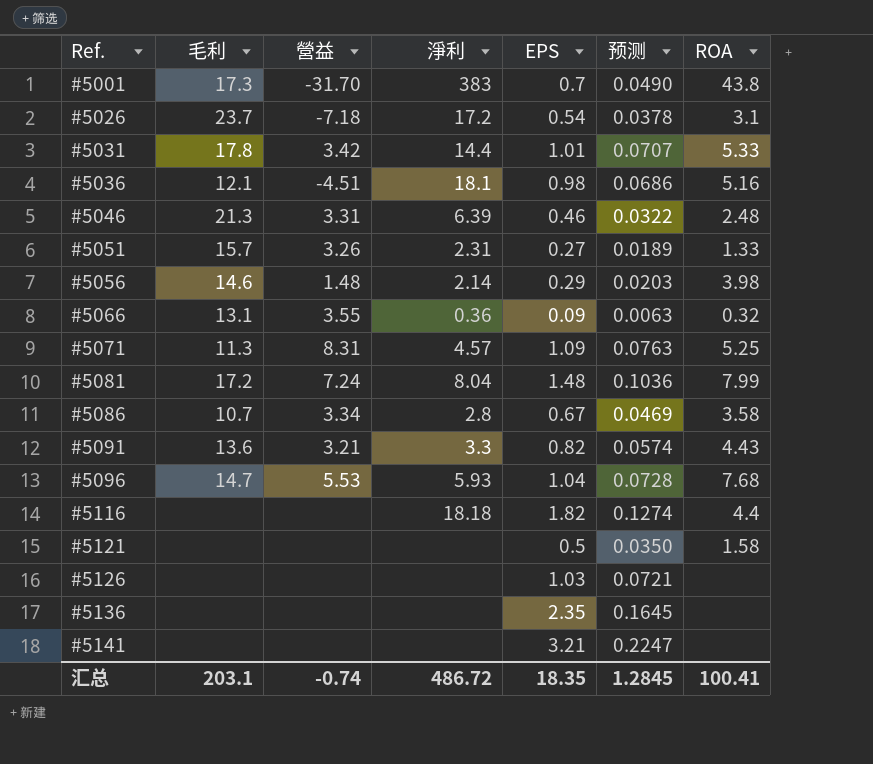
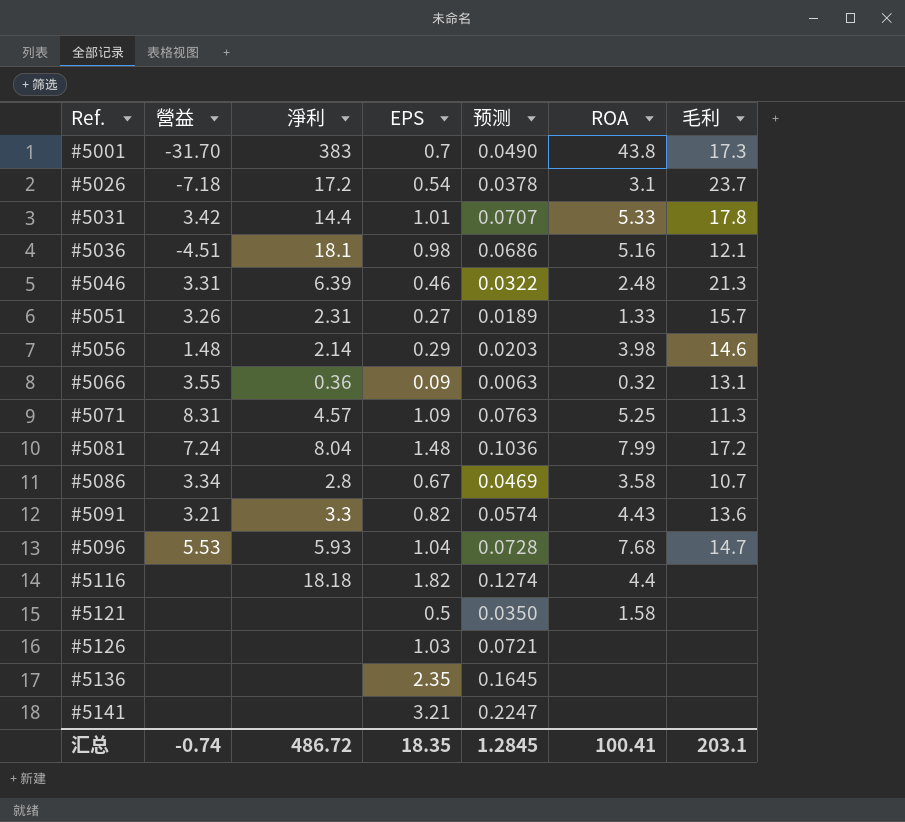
column 毛利 | position: 2 -> 7

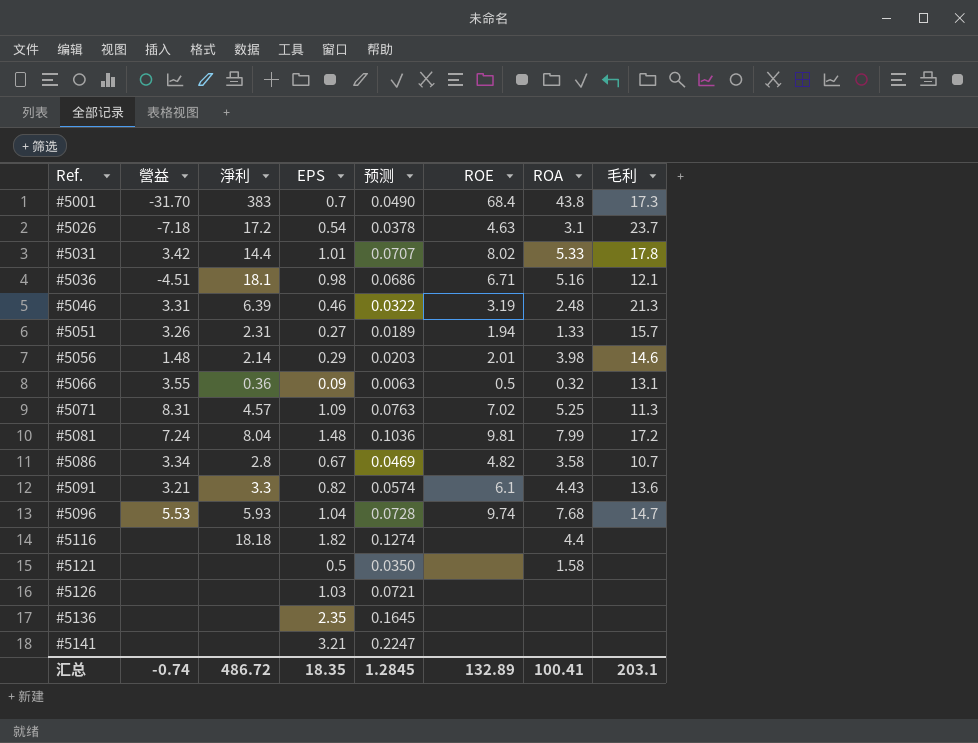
column ROE | position: none -> 6

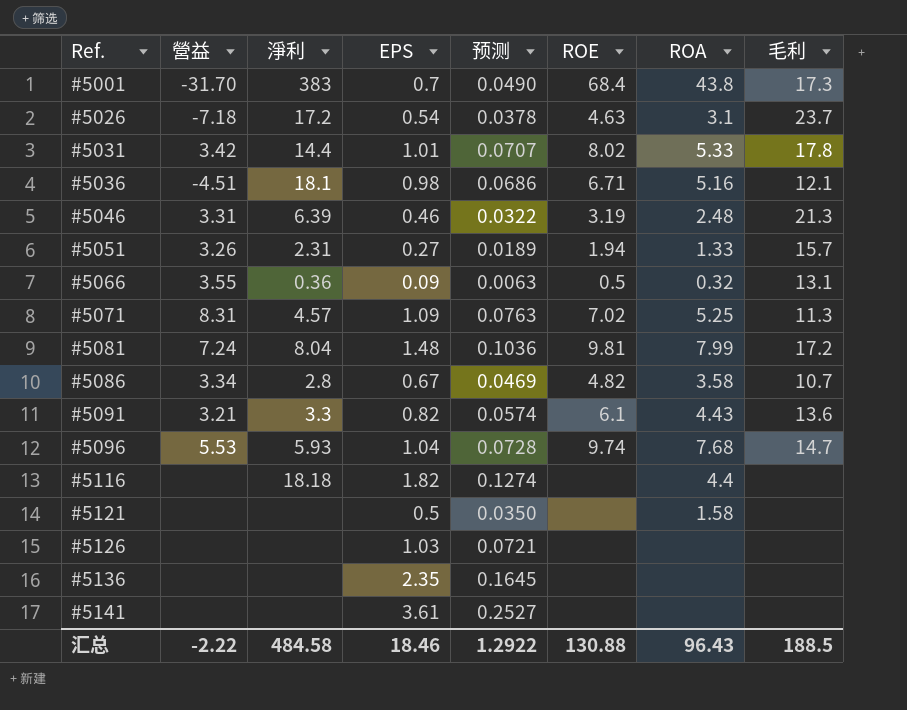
row #5056: 1.48 | 2.14 | 0.29 | 0.0203 | 2.01 | 3.98 | 14.6 -> none
#5141 | EPS: 3.21 -> 3.61
#5141 | 预测: 0.2247 -> 0.2527
汇总 | 營益: -0.74 -> -2.22
汇总 | 淨利: 486.72 -> 484.58
汇总 | EPS: 18.35 -> 18.46
汇总 | 预测: 1.2845 -> 1.2922
汇总 | ROE: 132.89 -> 130.88
汇总 | ROA: 100.41 -> 96.43
汇总 | 毛利: 203.1 -> 188.5

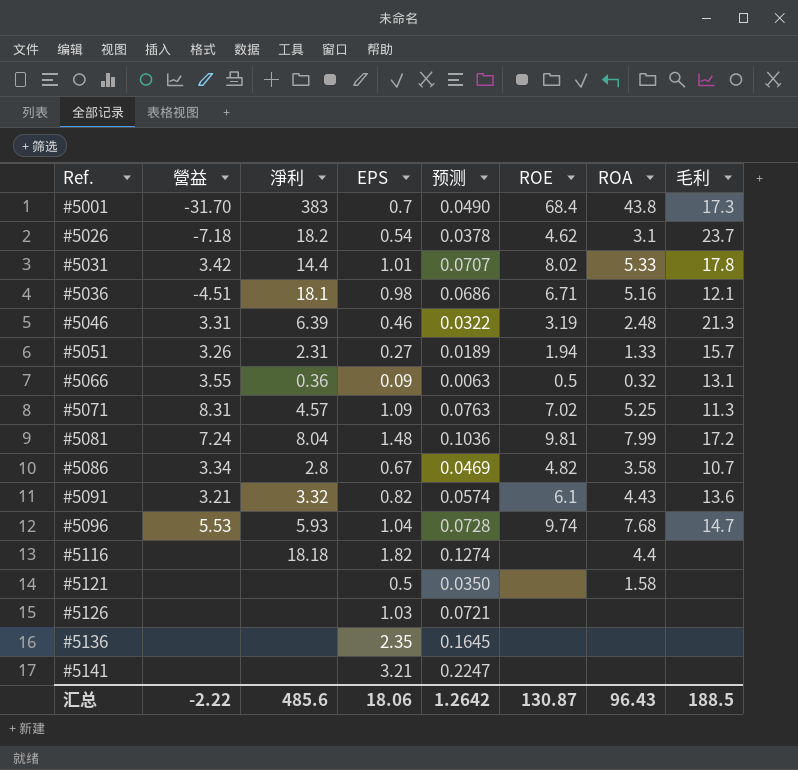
#5026 | 淨利: 17.2 -> 18.2
#5026 | ROE: 4.63 -> 4.62
#5091 | 淨利: 3.3 -> 3.32
#5141 | EPS: 3.61 -> 3.21
#5141 | 预测: 0.2527 -> 0.2247
汇总 | 淨利: 484.58 -> 485.6
汇总 | EPS: 18.46 -> 18.06
汇总 | 预测: 1.2922 -> 1.2642
汇总 | ROE: 130.88 -> 130.87

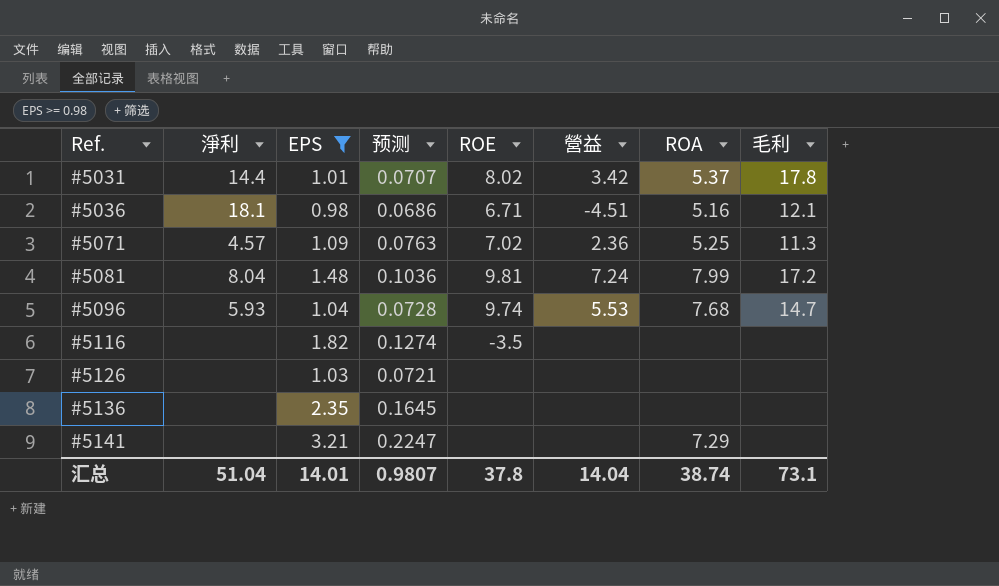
filter: none -> EPS >= 0.98
column 營益 | position: 2 -> 6
#5031 | ROA: 5.33 -> 5.37
#5071 | 營益: 8.31 -> 2.36
#5116 | 淨利: 18.18 -> none
#5116 | ROE: none -> -3.5
#5116 | ROA: 4.4 -> none
#5141 | ROA: none -> 7.29
汇总 | 淨利: 485.6 -> 51.04
汇总 | EPS: 18.06 -> 14.01
汇总 | 预测: 1.2642 -> 0.9807
汇总 | ROE: 130.87 -> 37.8
汇总 | 營益: -2.22 -> 14.04
汇总 | ROA: 96.43 -> 38.74
汇总 | 毛利: 188.5 -> 73.1

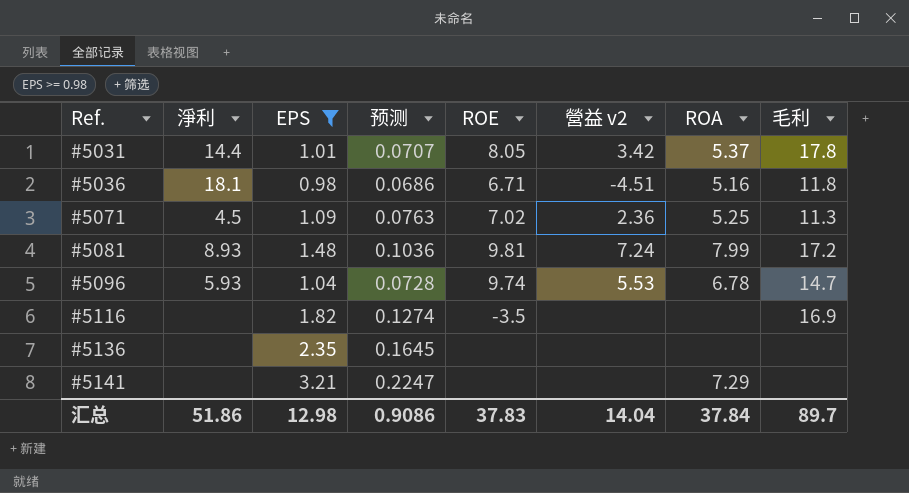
column name: 營益 -> 營益 v2
row #5126: none | 1.03 | 0.0721 | none | none | none | none -> none
#5031 | ROE: 8.02 -> 8.05
#5036 | 毛利: 12.1 -> 11.8
#5071 | 淨利: 4.57 -> 4.5
#5081 | 淨利: 8.04 -> 8.93
#5096 | ROA: 7.68 -> 6.78
#5116 | 毛利: none -> 16.9
汇总 | 淨利: 51.04 -> 51.86
汇总 | EPS: 14.01 -> 12.98
汇总 | 预测: 0.9807 -> 0.9086
汇总 | ROE: 37.8 -> 37.83
汇总 | ROA: 38.74 -> 37.84
汇总 | 毛利: 73.1 -> 89.7

